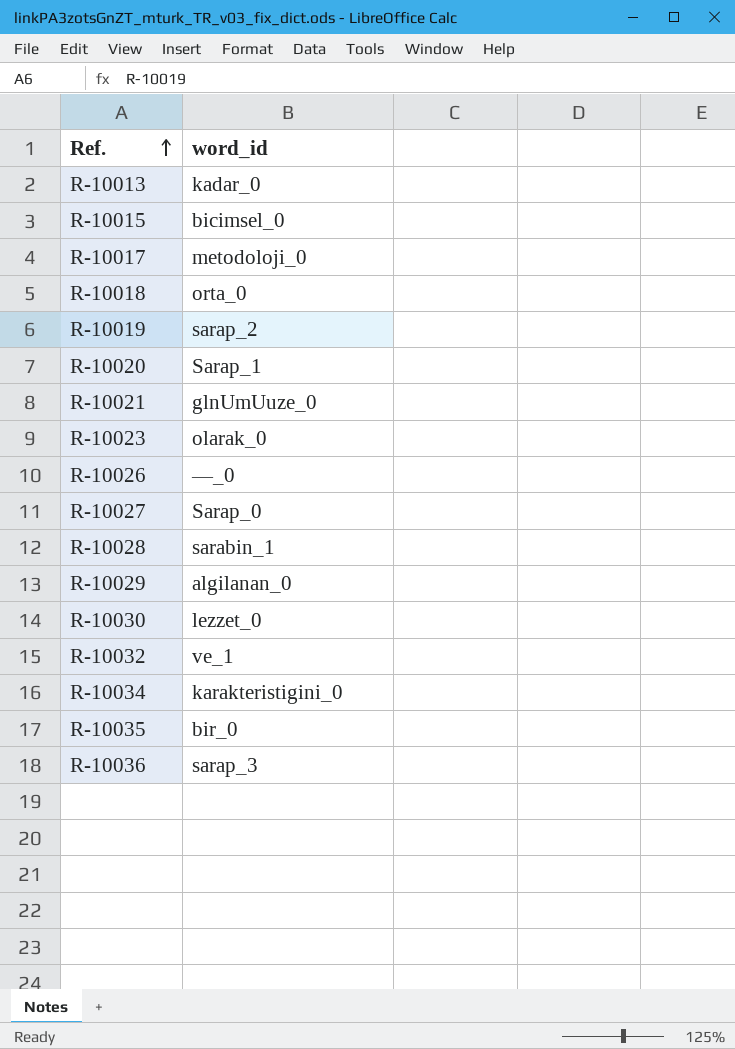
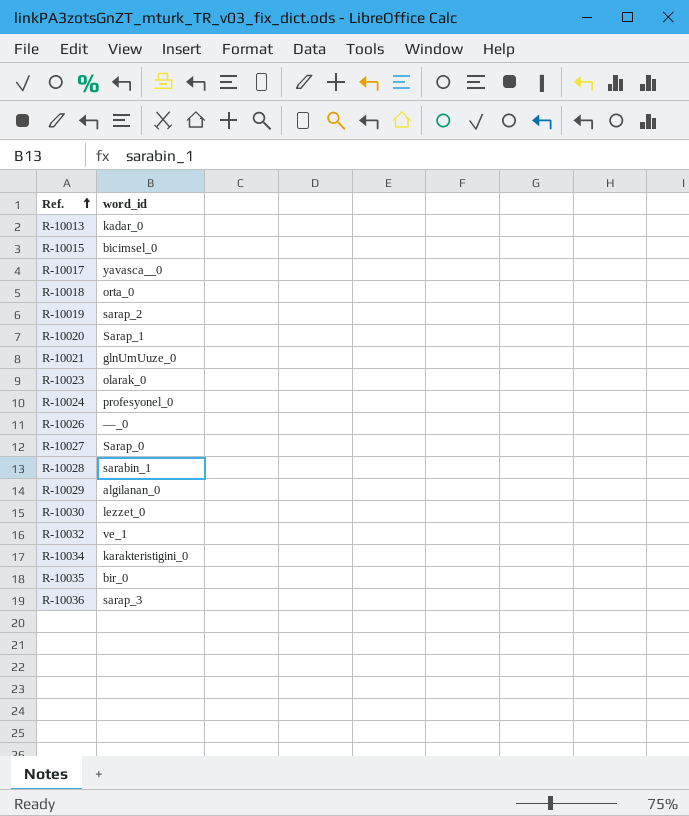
R-10017 | word_id: metodoloji_0 -> yavasca__0
row R-10024: none -> profesyonel_0

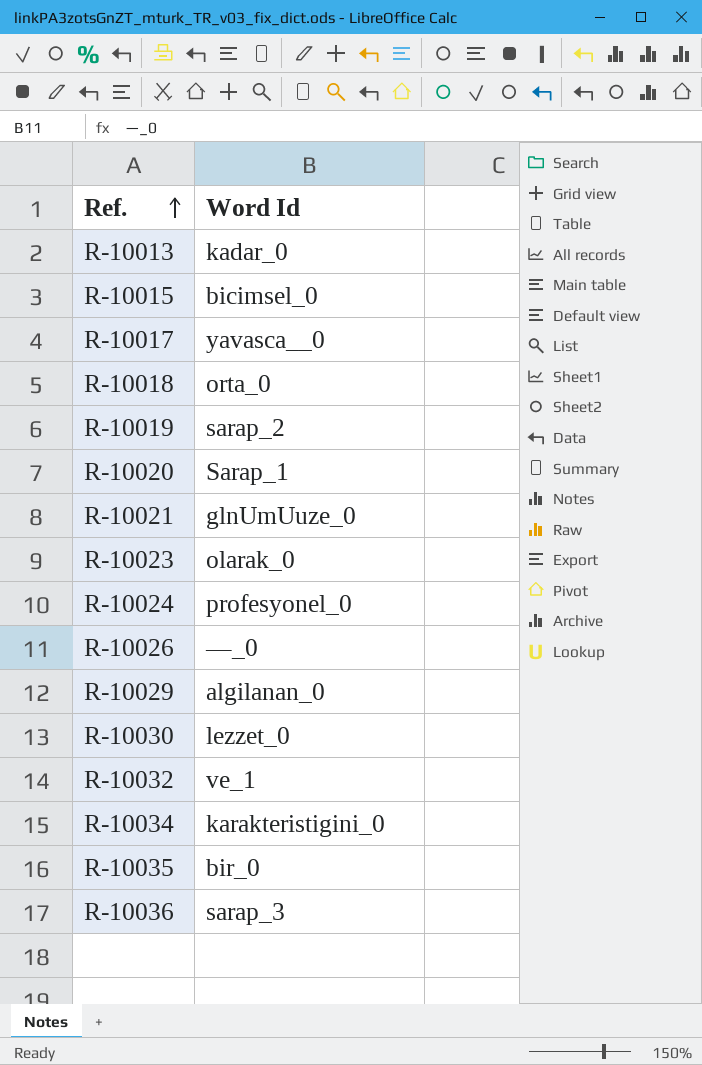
column name: word_id -> Word Id
row R-10027: Sarap_0 -> none
row R-10028: sarabin_1 -> none

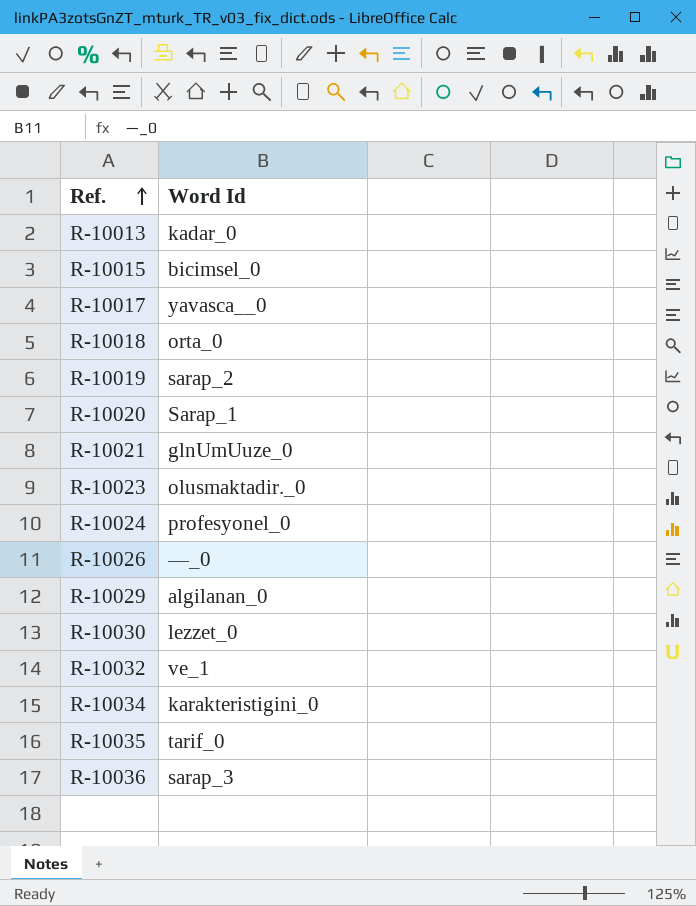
R-10023 | Word Id: olarak_0 -> olusmaktadir._0
R-10035 | Word Id: bir_0 -> tarif_0

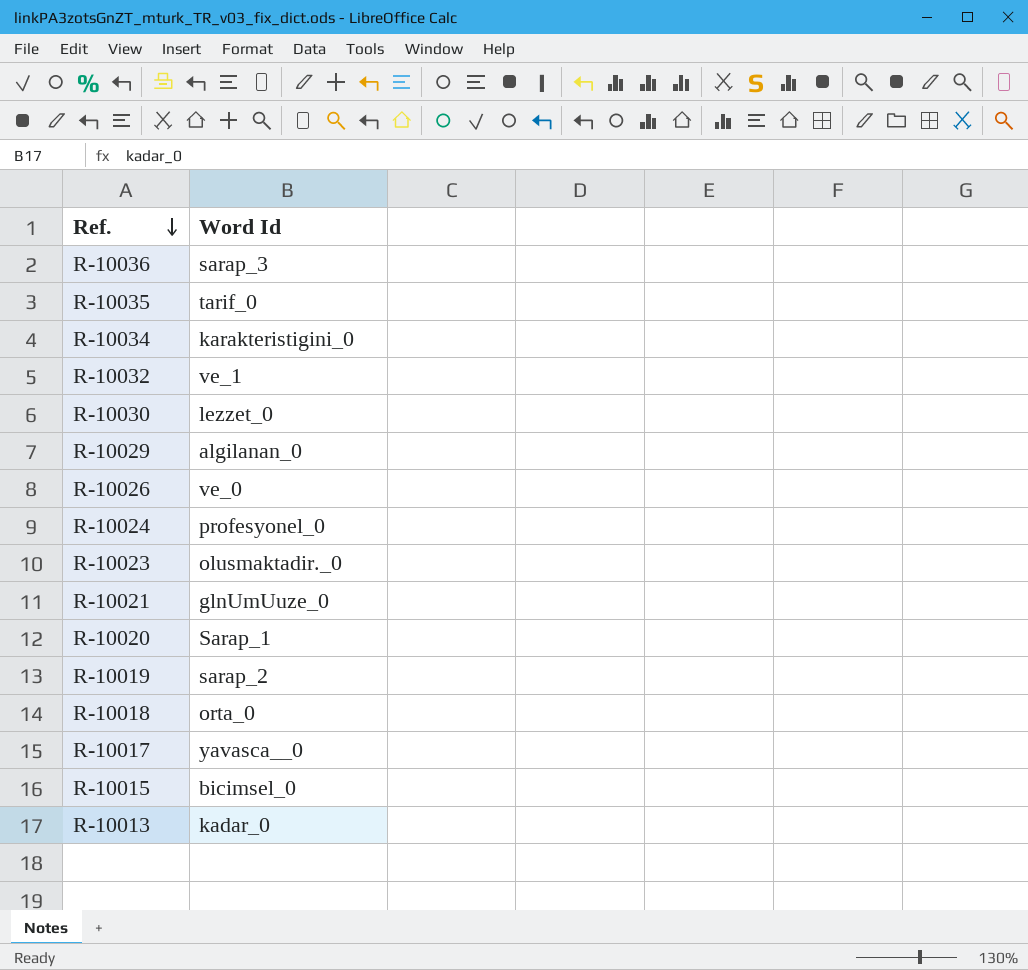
row order: Ref. ascending -> Ref. descending
R-10026 | Word Id: —_0 -> ve_0

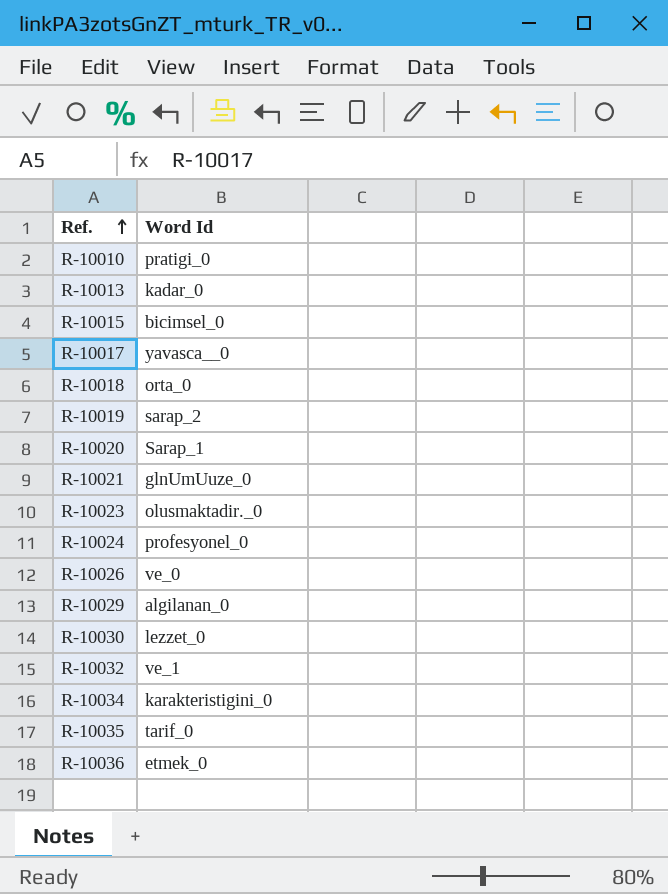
row order: Ref. descending -> Ref. ascending
row R-10010: none -> pratigi_0
R-10036 | Word Id: sarap_3 -> etmek_0

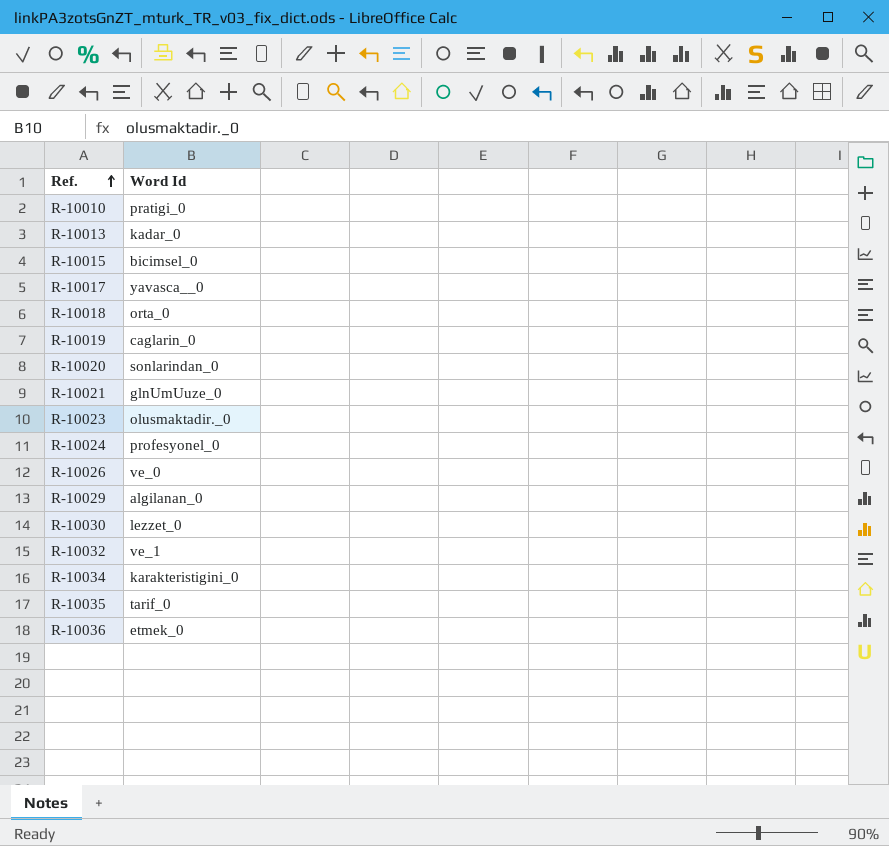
R-10019 | Word Id: sarap_2 -> caglarin_0
R-10020 | Word Id: Sarap_1 -> sonlarindan_0

